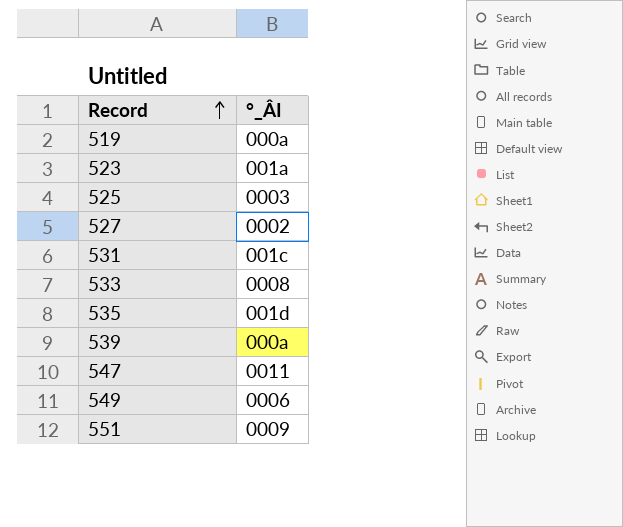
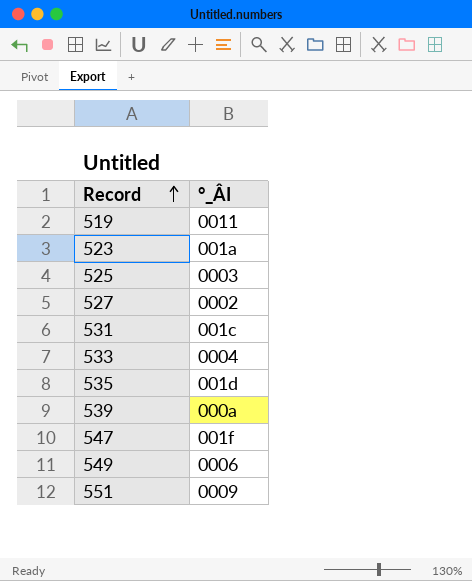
519 | °_ÂI: 000a -> 0011
533 | °_ÂI: 0008 -> 0004
547 | °_ÂI: 0011 -> 001f

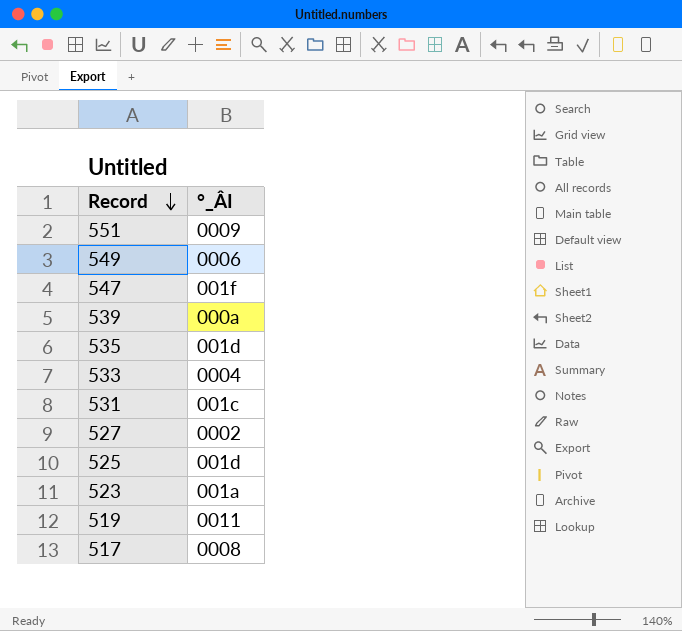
row order: Record ascending -> Record descending
525 | °_ÂI: 0003 -> 001d
row 517: none -> 0008

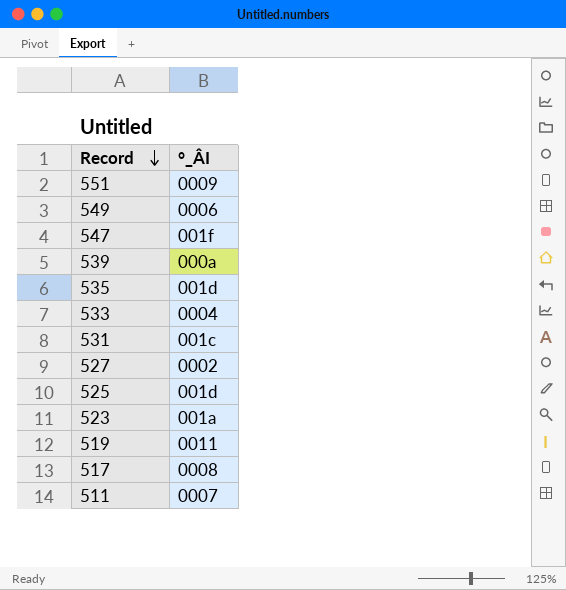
row 511: none -> 0007

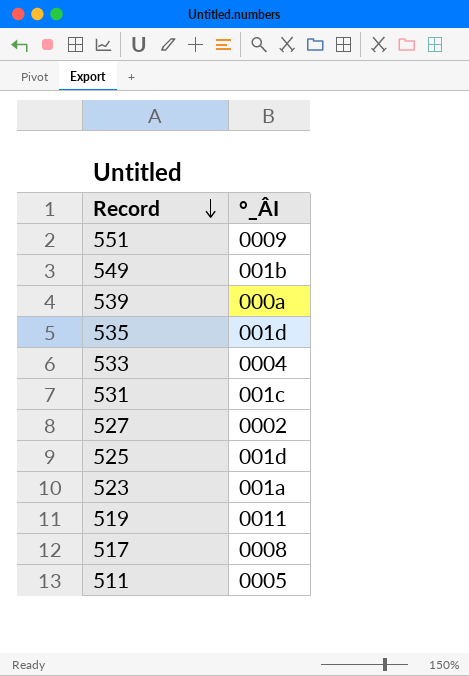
row 547: 001f -> none
549 | °_ÂI: 0006 -> 001b
511 | °_ÂI: 0007 -> 0005

